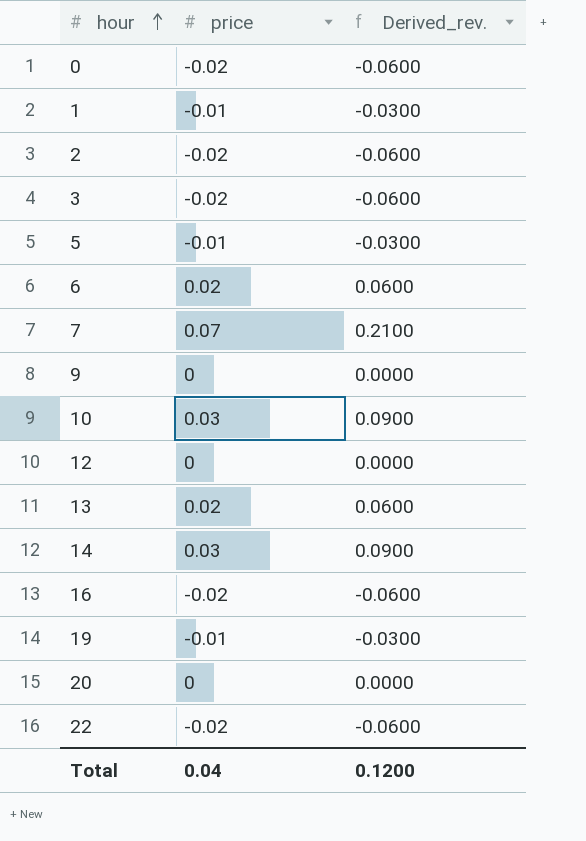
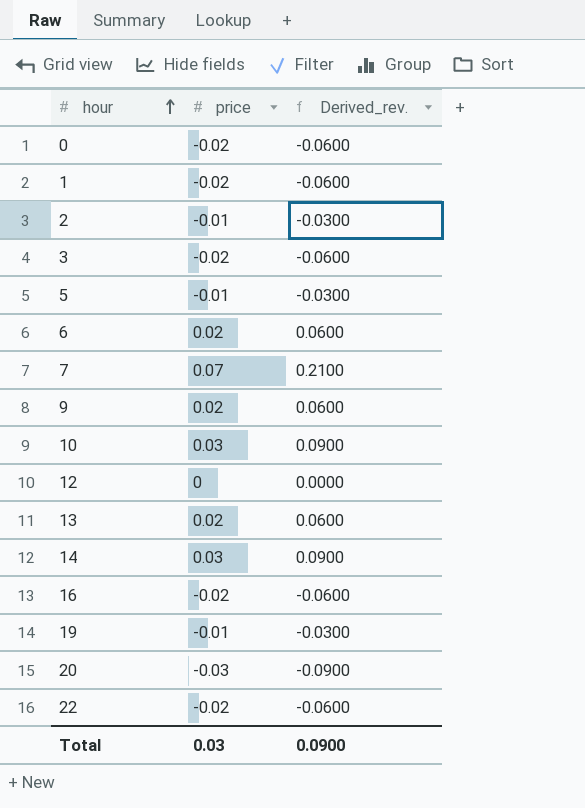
1 | price: -0.01 -> -0.02
1 | Derived_rev.: -0.0300 -> -0.0600
2 | price: -0.02 -> -0.01
2 | Derived_rev.: -0.0600 -> -0.0300
9 | price: 0 -> 0.02
9 | Derived_rev.: 0.0000 -> 0.0600
20 | price: 0 -> -0.03
20 | Derived_rev.: 0.0000 -> -0.0900
Total | price: 0.04 -> 0.03
Total | Derived_rev.: 0.1200 -> 0.0900

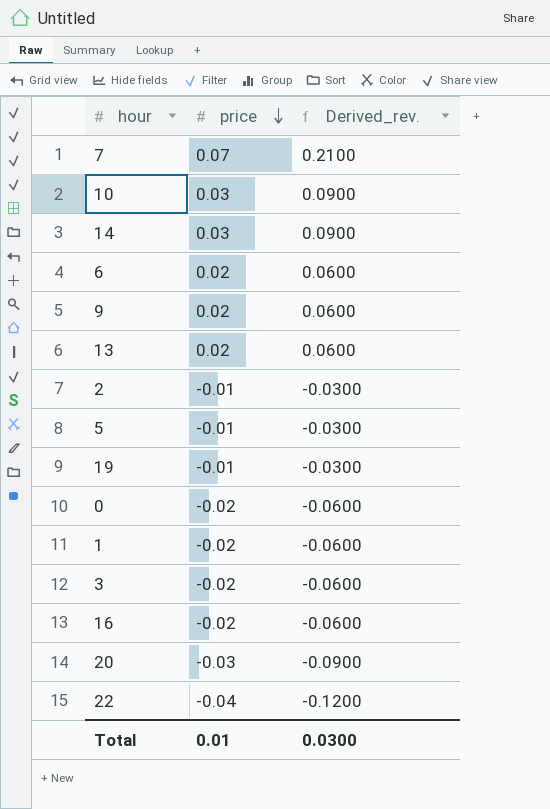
row order: hour ascending -> price descending
row 12: 0 | 0.0000 -> none
22 | price: -0.02 -> -0.04
22 | Derived_rev.: -0.0600 -> -0.1200
Total | price: 0.03 -> 0.01
Total | Derived_rev.: 0.0900 -> 0.0300

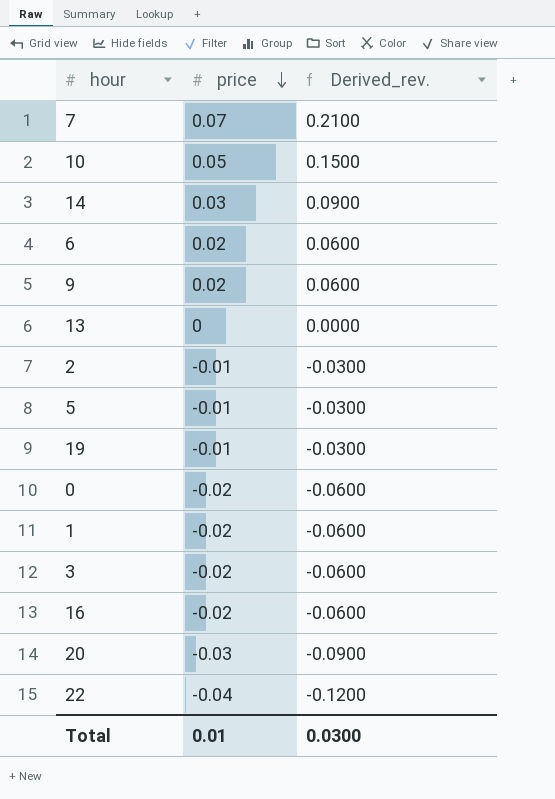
10 | price: 0.03 -> 0.05
10 | Derived_rev.: 0.0900 -> 0.1500
13 | price: 0.02 -> 0
13 | Derived_rev.: 0.0600 -> 0.0000

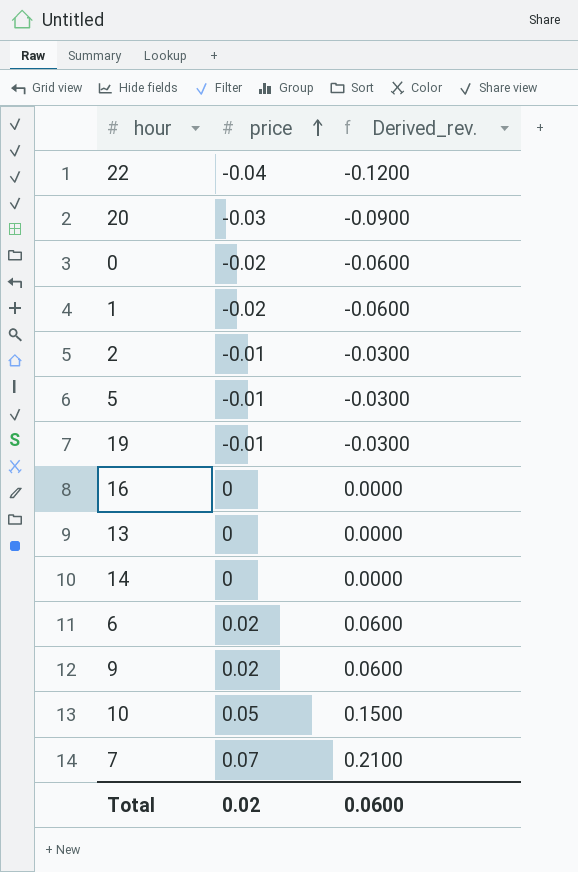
row order: price descending -> price ascending
row 3: -0.02 | -0.0600 -> none
16 | price: -0.02 -> 0
16 | Derived_rev.: -0.0600 -> 0.0000
14 | price: 0.03 -> 0
14 | Derived_rev.: 0.0900 -> 0.0000
Total | price: 0.01 -> 0.02
Total | Derived_rev.: 0.0300 -> 0.0600

